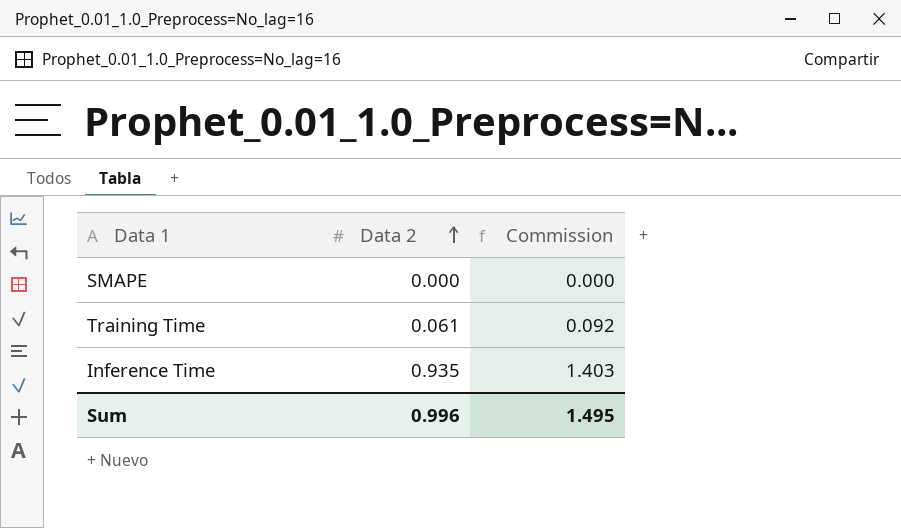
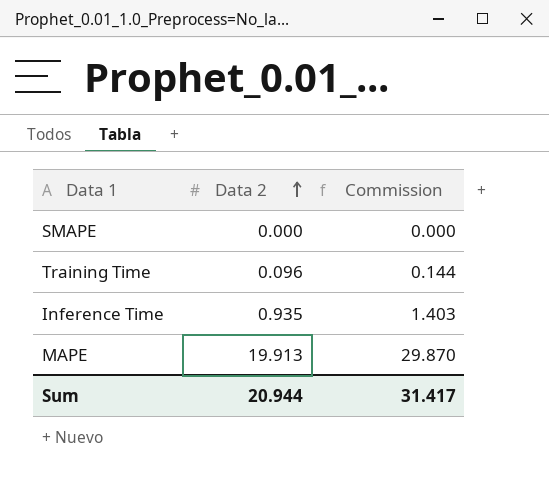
Training Time | Data 2: 0.061 -> 0.096
Training Time | Commission: 0.092 -> 0.144
row MAPE: none -> 19.913 | 29.870
Sum | Data 2: 0.996 -> 20.944
Sum | Commission: 1.495 -> 31.417

